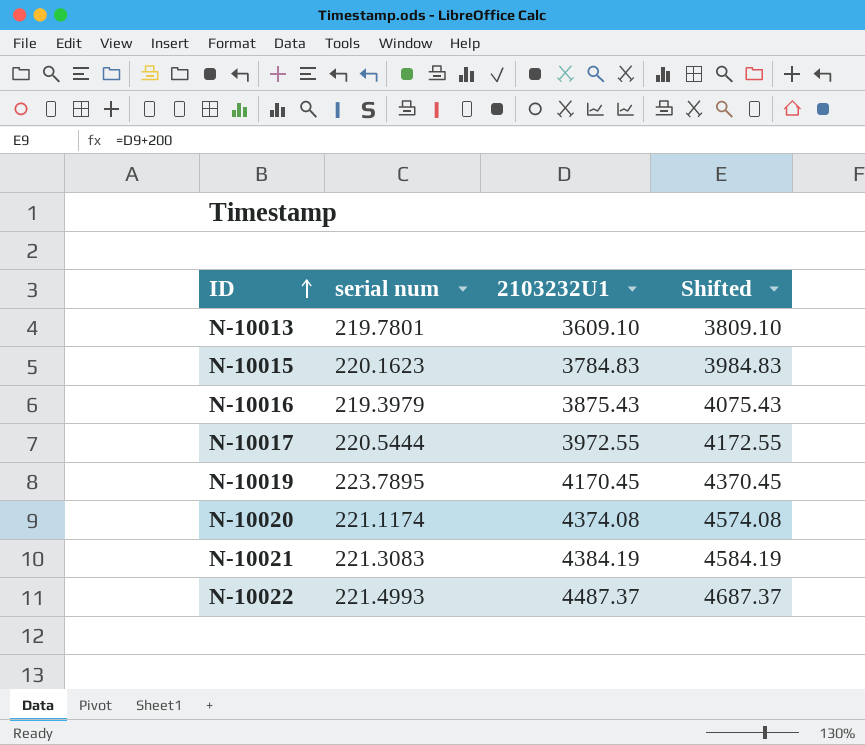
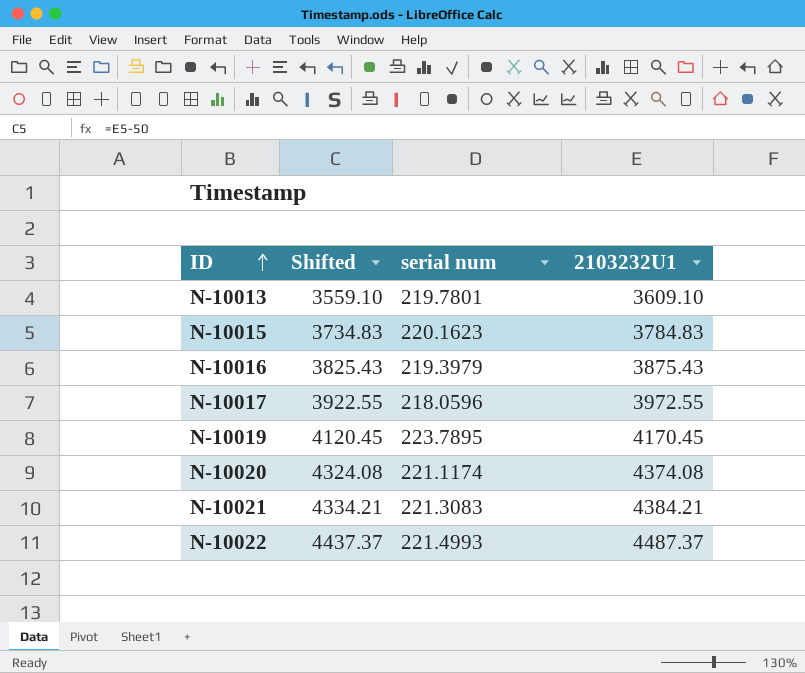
column Shifted | formula: [2103232U1] + 200 -> [2103232U1] - 50
column Shifted | position: 4 -> 2
N-10017 | serial num: 220.5444 -> 218.0596
N-10021 | 2103232U1: 4384.19 -> 4384.21

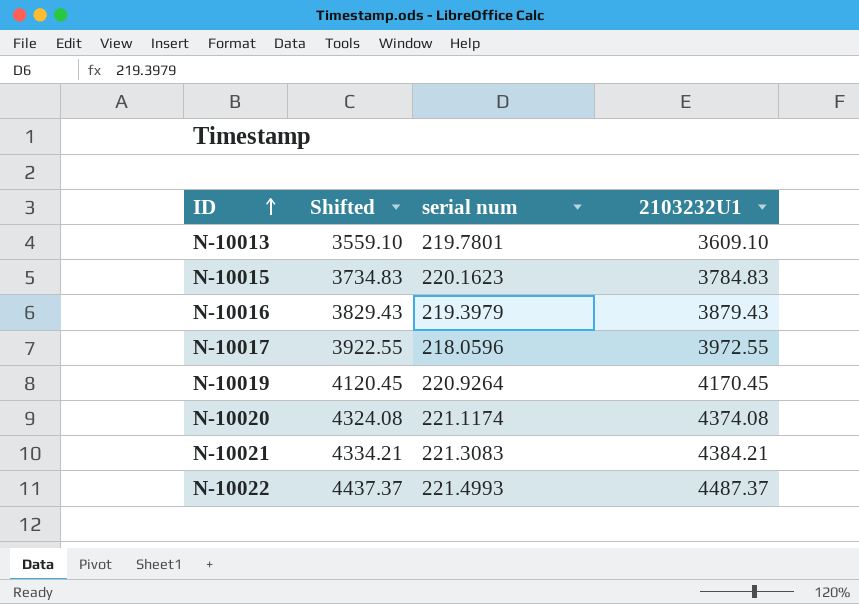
N-10016 | Shifted: 3825.43 -> 3829.43
N-10016 | 2103232U1: 3875.43 -> 3879.43
N-10019 | serial num: 223.7895 -> 220.9264

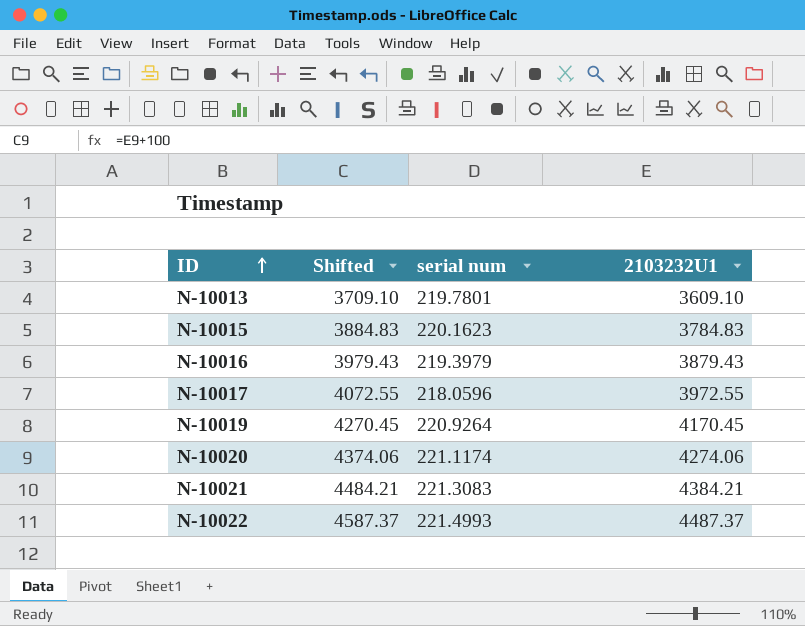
column Shifted | formula: [2103232U1] - 50 -> [2103232U1] + 100
N-10020 | 2103232U1: 4374.08 -> 4274.06

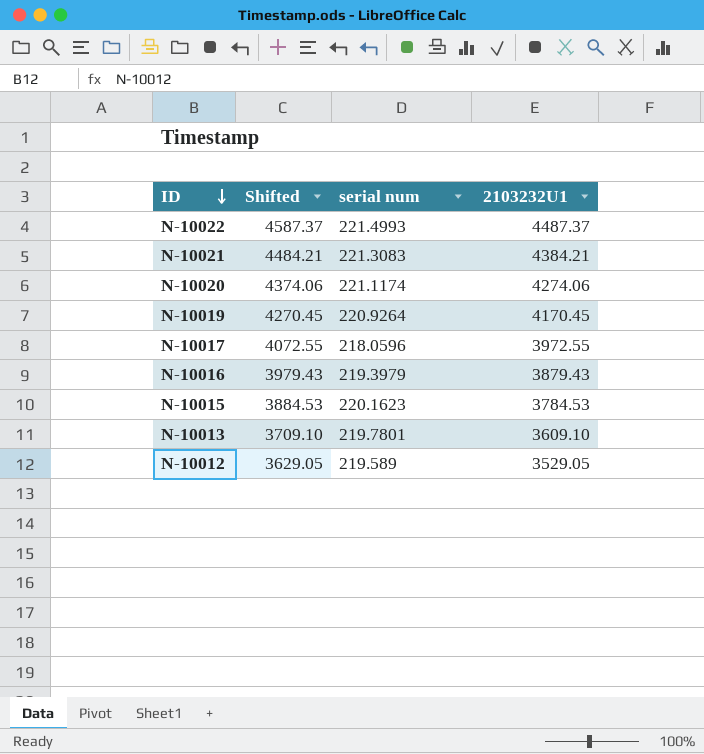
row order: ID ascending -> ID descending
N-10015 | Shifted: 3884.83 -> 3884.53
N-10015 | 2103232U1: 3784.83 -> 3784.53
row N-10012: none -> 3629.05 | 219.589 | 3529.05

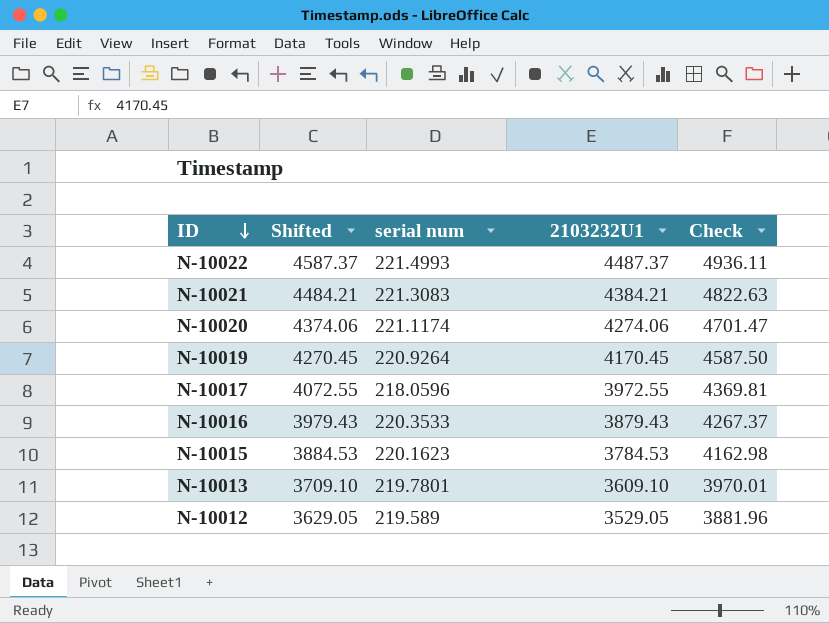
column Check | formula: none -> [2103232U1] * 1.1
N-10016 | serial num: 219.3979 -> 220.3533

